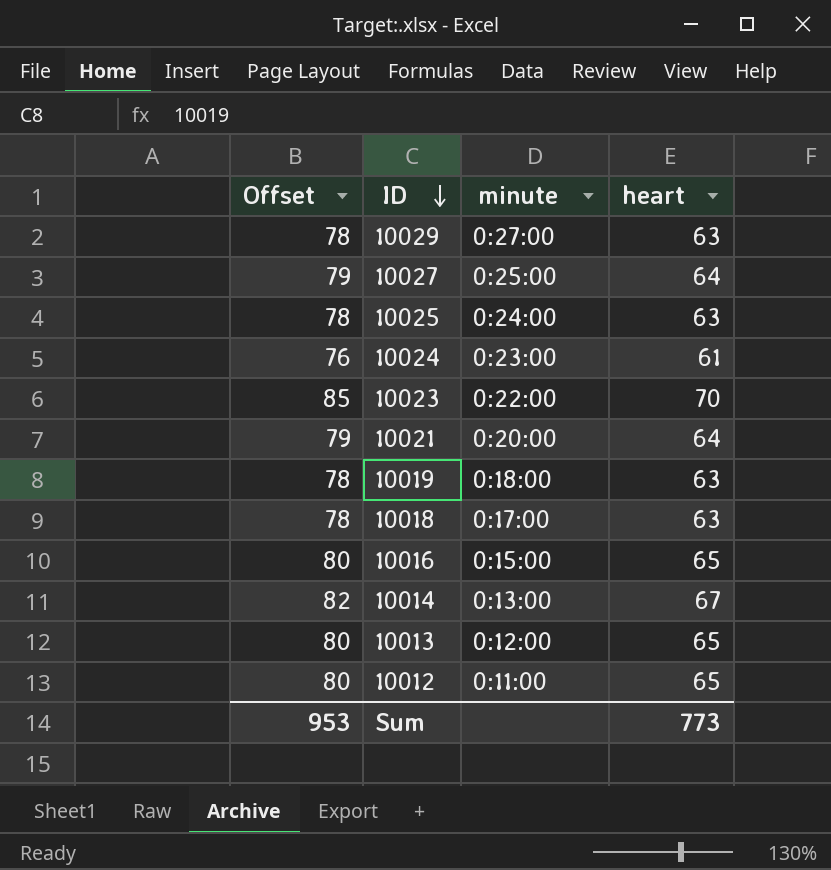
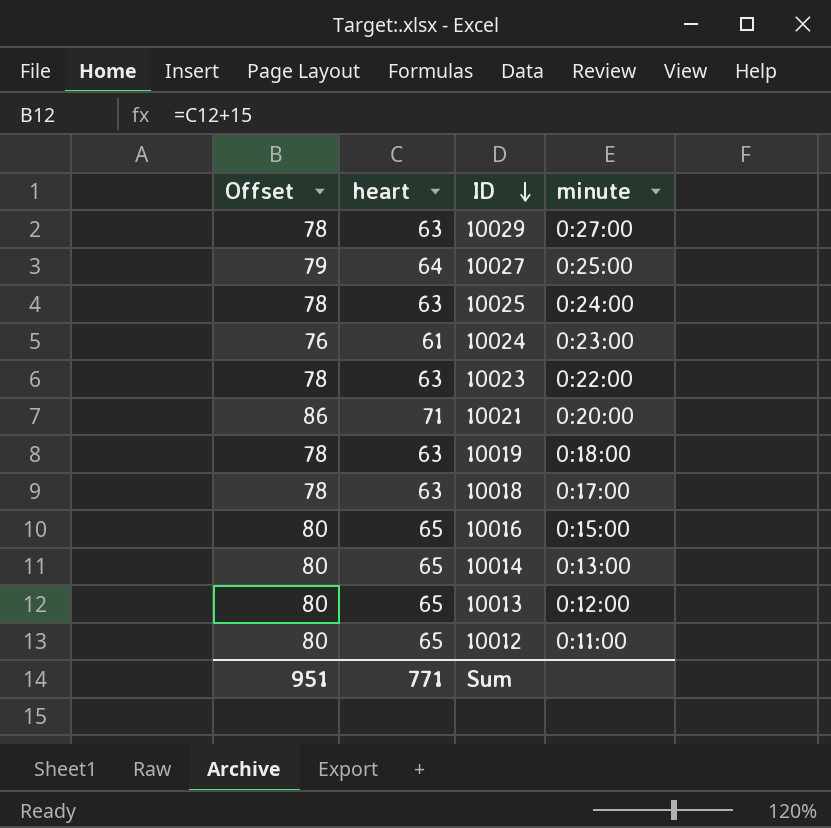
column heart | position: 4 -> 2
10023 | Offset: 85 -> 78
10023 | heart: 70 -> 63
10021 | Offset: 79 -> 86
10021 | heart: 64 -> 71
10014 | Offset: 82 -> 80
10014 | heart: 67 -> 65
Sum | Offset: 953 -> 951
Sum | heart: 773 -> 771

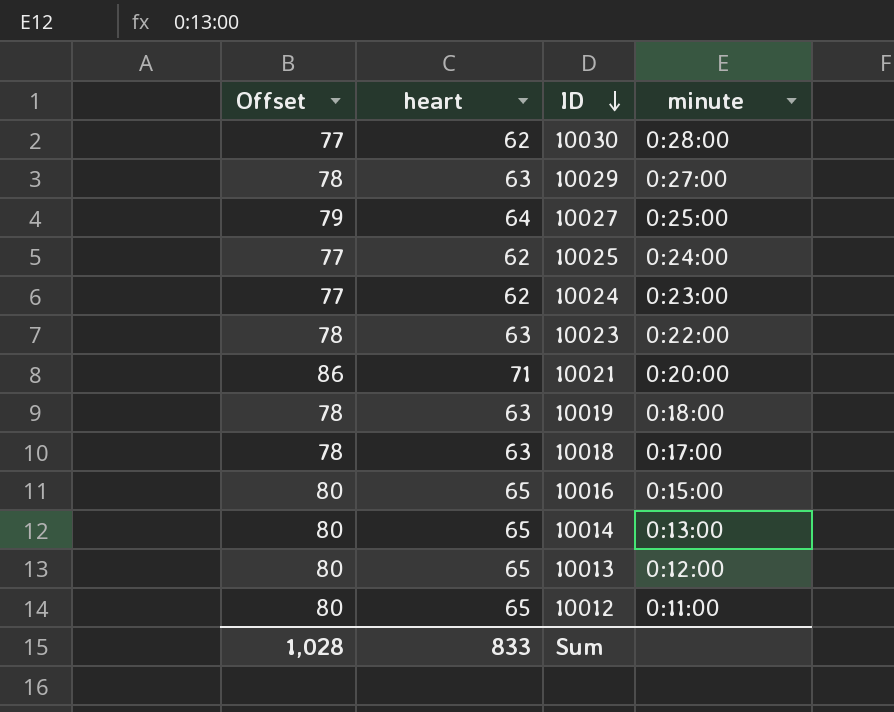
row 10030: none -> 77 | 62 | 0:28:00
10025 | Offset: 78 -> 77
10025 | heart: 63 -> 62
10024 | Offset: 76 -> 77
10024 | heart: 61 -> 62
Sum | Offset: 951 -> 1,028
Sum | heart: 771 -> 833

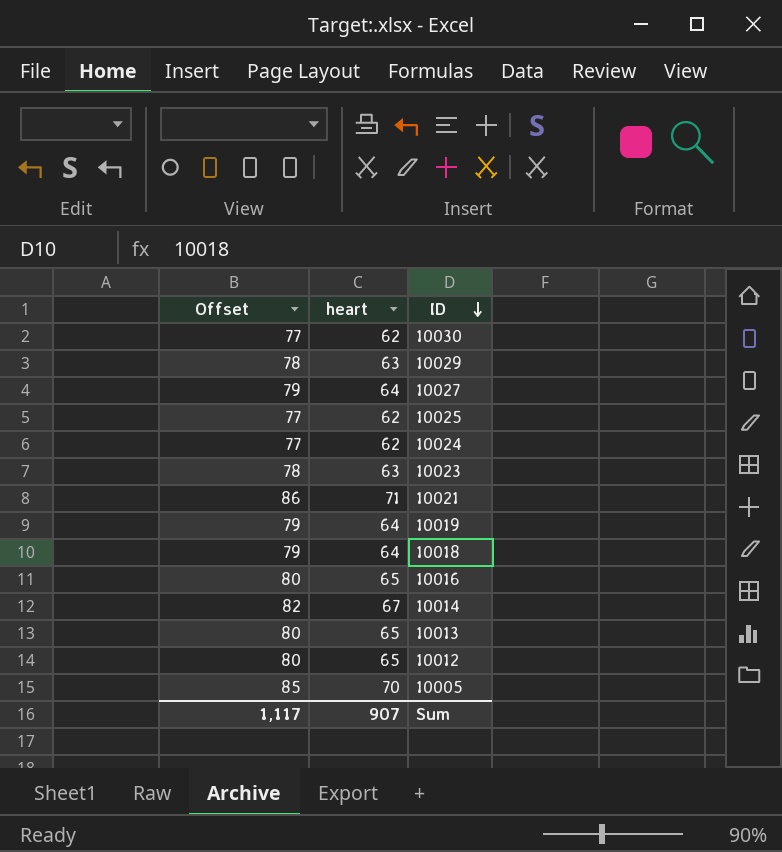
column minute | position: 4 -> none
10019 | Offset: 78 -> 79
10019 | heart: 63 -> 64
10018 | Offset: 78 -> 79
10018 | heart: 63 -> 64
10014 | Offset: 80 -> 82
10014 | heart: 65 -> 67
row 10005: none -> 85 | 70
Sum | Offset: 1,028 -> 1,117
Sum | heart: 833 -> 907

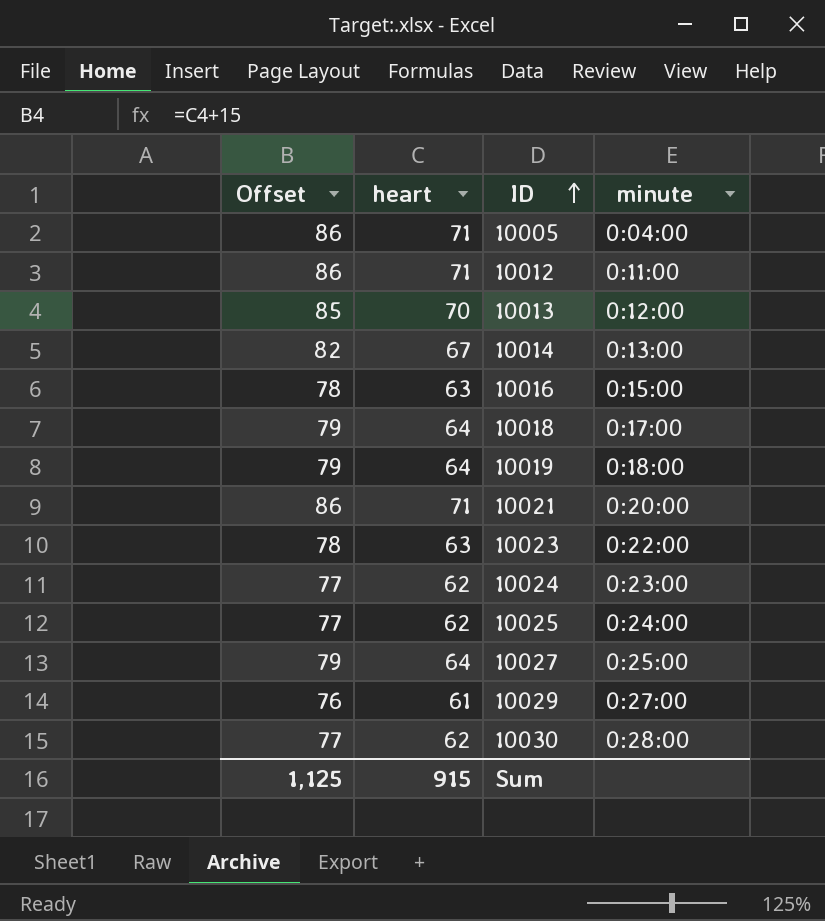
row order: ID descending -> ID ascending
column minute | position: none -> 4
10005 | Offset: 85 -> 86
10005 | heart: 70 -> 71
10012 | Offset: 80 -> 86
10012 | heart: 65 -> 71
10013 | Offset: 80 -> 85
10013 | heart: 65 -> 70
10016 | Offset: 80 -> 78
10016 | heart: 65 -> 63
10029 | Offset: 78 -> 76
10029 | heart: 63 -> 61
Sum | Offset: 1,117 -> 1,125
Sum | heart: 907 -> 915

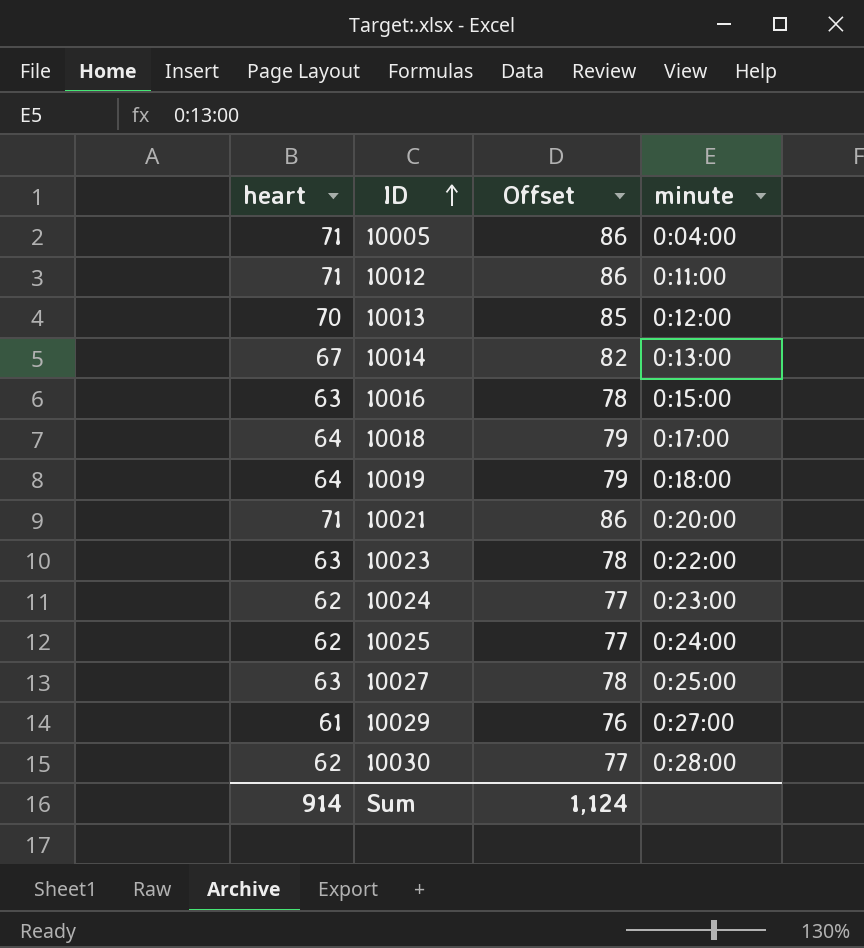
column Offset | position: 1 -> 3
10027 | heart: 64 -> 63
10027 | Offset: 79 -> 78
Sum | heart: 915 -> 914
Sum | Offset: 1,125 -> 1,124

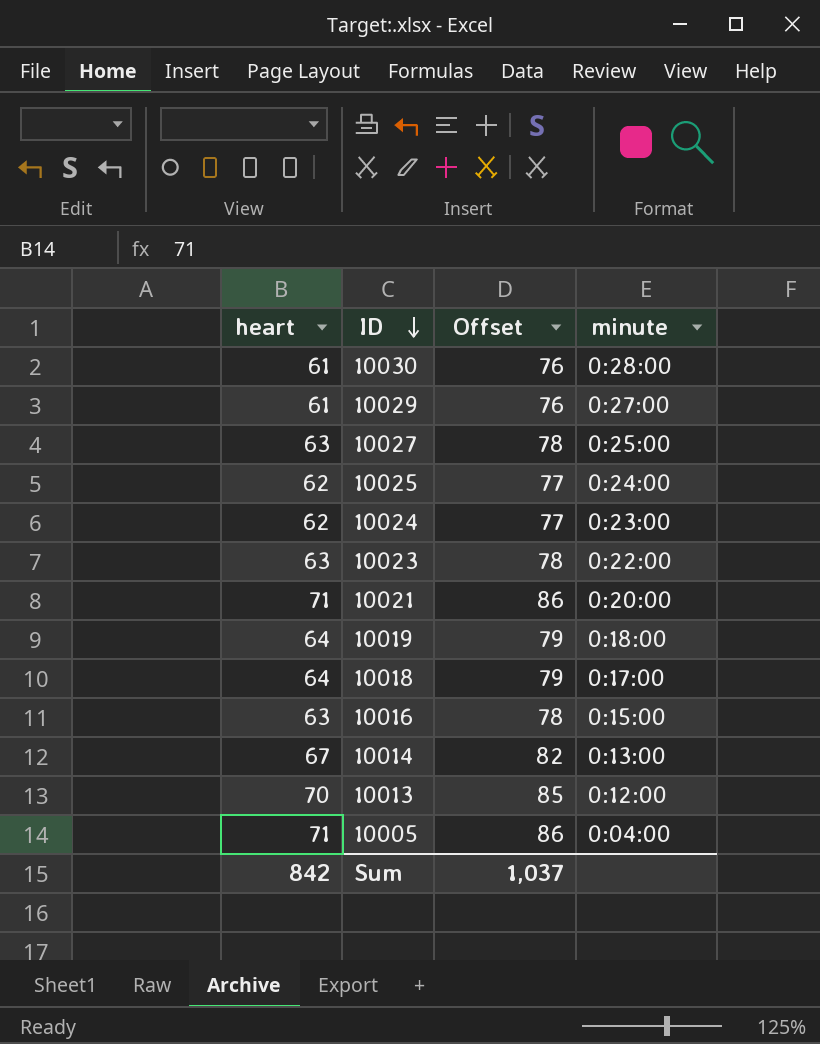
row order: ID ascending -> ID descending
row 10012: 71 | 86 | 0:11:00 -> none
10030 | heart: 62 -> 61
10030 | Offset: 77 -> 76
Sum | heart: 914 -> 842
Sum | Offset: 1,124 -> 1,037

